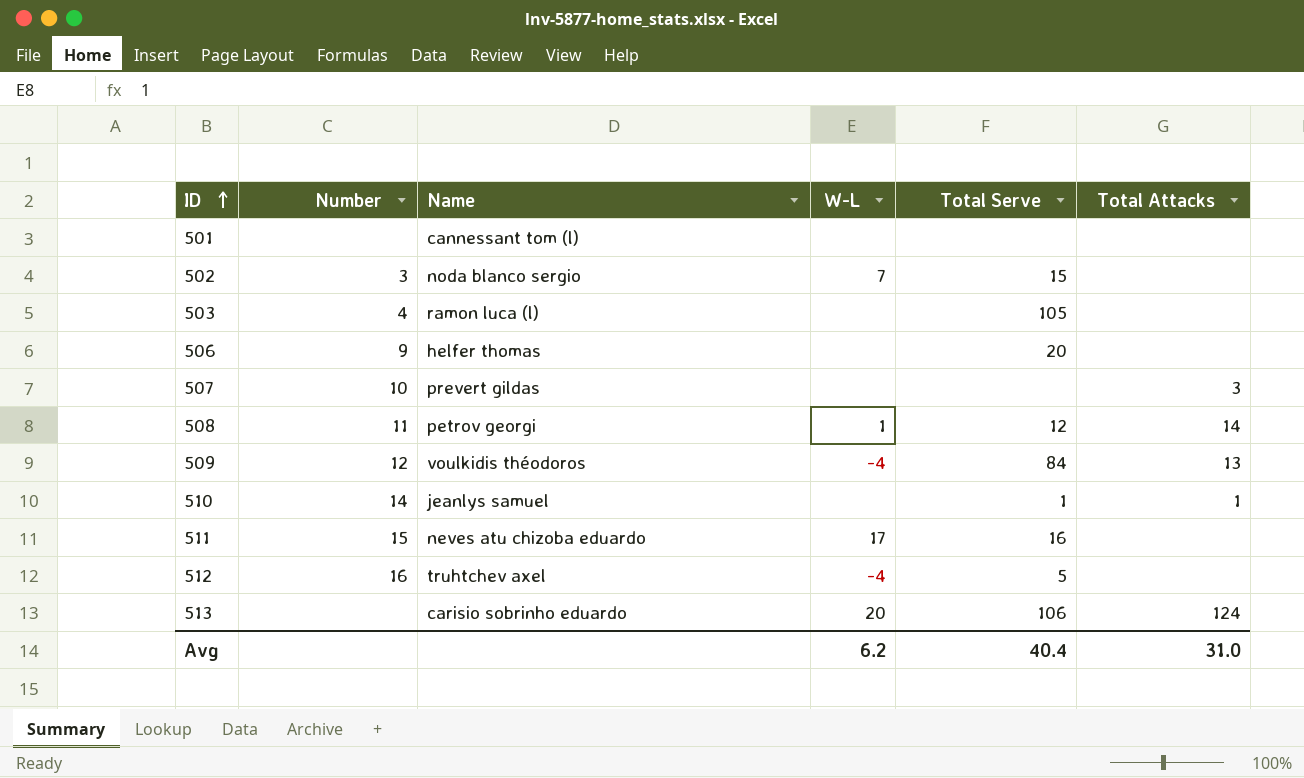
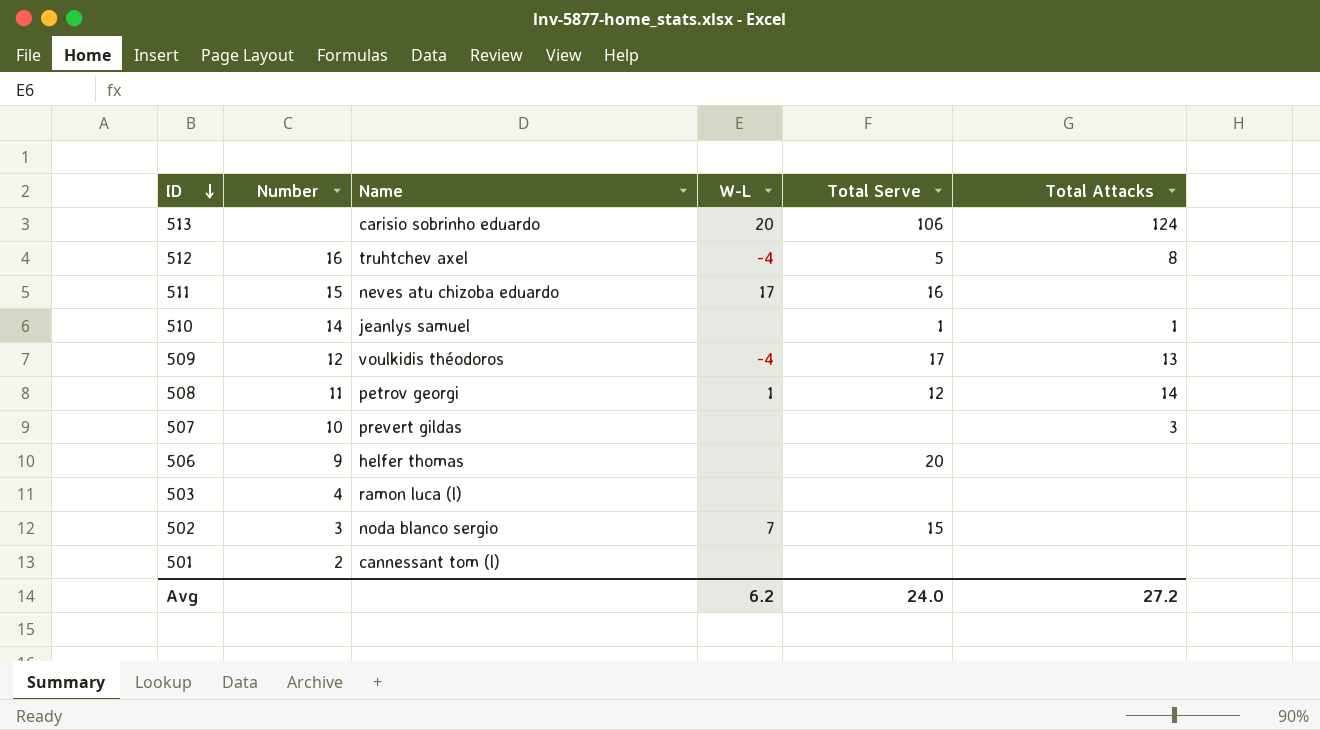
row order: ID ascending -> ID descending
512 | Total Attacks: none -> 8
509 | Total Serve: 84 -> 17
503 | Total Serve: 105 -> none
501 | Number: none -> 2
Avg | Total Serve: 40.4 -> 24.0
Avg | Total Attacks: 31.0 -> 27.2

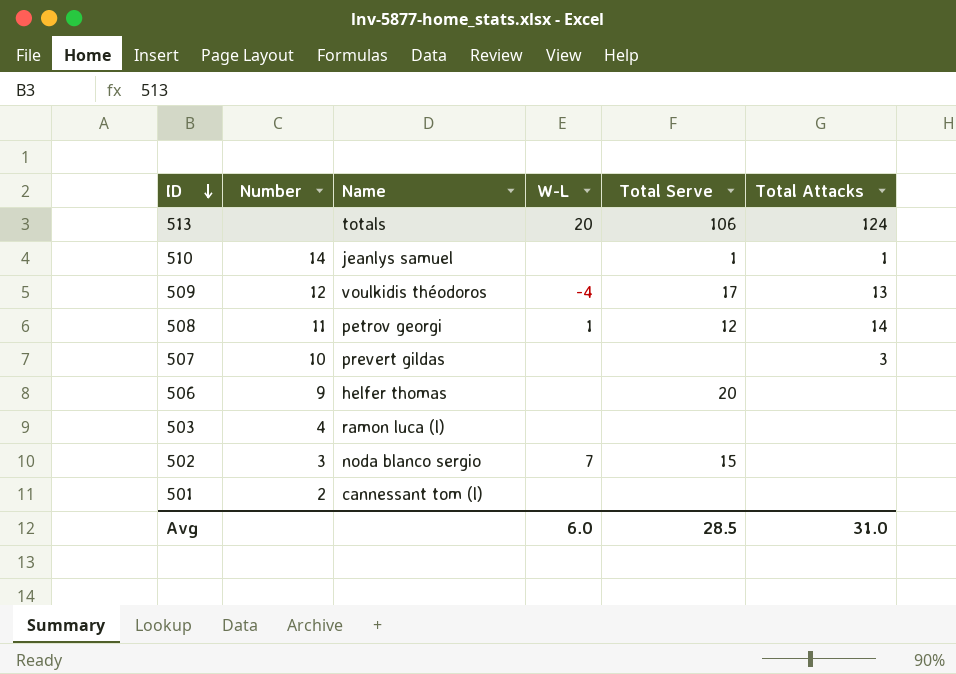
row 512: 16 | truhtchev axel | -4 | 5 | 8 -> none
row 511: 15 | neves atu chizoba eduardo | 17 | 16 | none -> none
513 | Name: carisio sobrinho eduardo -> totals
Avg | W-L: 6.2 -> 6.0
Avg | Total Serve: 24.0 -> 28.5
Avg | Total Attacks: 27.2 -> 31.0

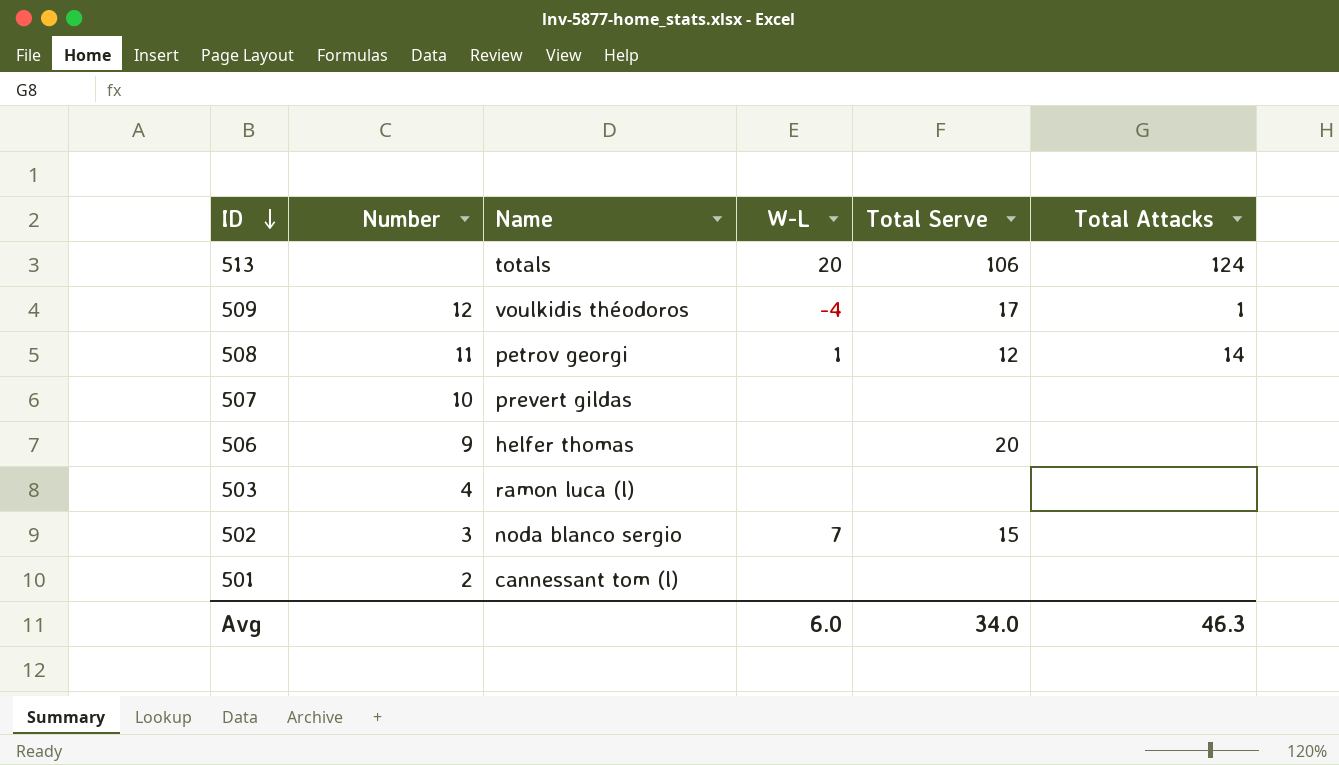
row 510: 14 | jeanlys samuel | none | 1 | 1 -> none
509 | Total Attacks: 13 -> 1
507 | Total Attacks: 3 -> none
Avg | Total Serve: 28.5 -> 34.0
Avg | Total Attacks: 31.0 -> 46.3

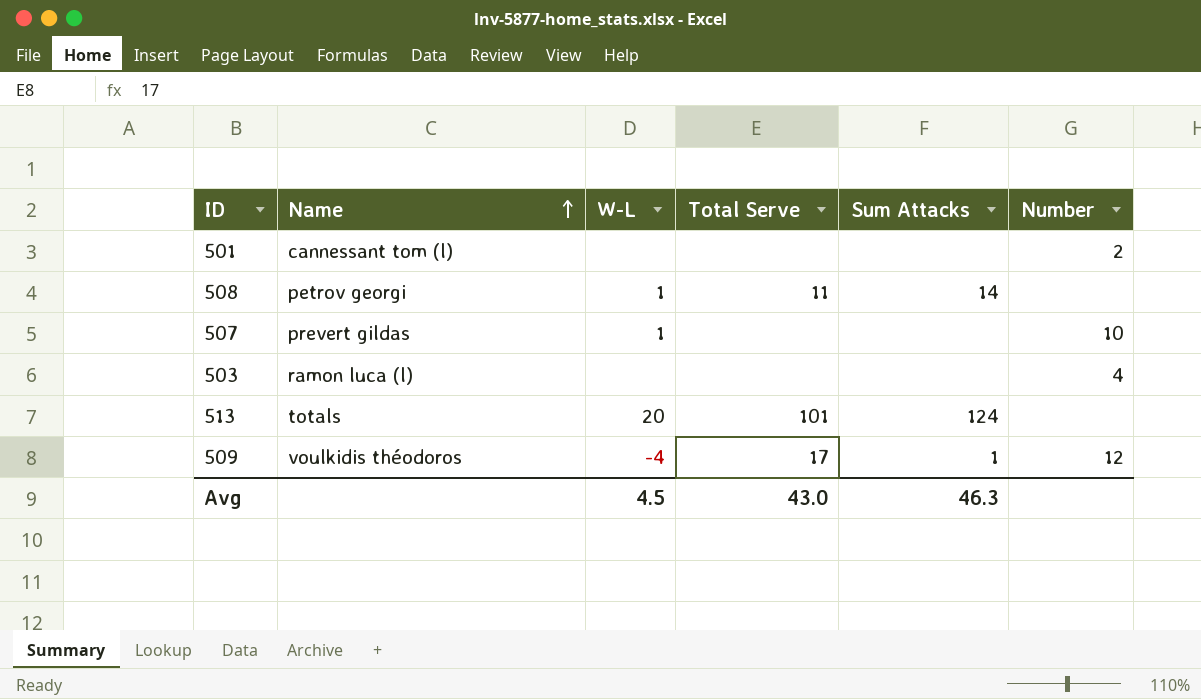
row order: ID descending -> Name ascending
column name: Total Attacks -> Sum Attacks
column Number | position: 2 -> 6
row 506: 9 | helfer thomas | none | 20 | none -> none
row 502: 3 | noda blanco sergio | 7 | 15 | none -> none
508 | Total Serve: 12 -> 11
508 | Number: 11 -> none
507 | W-L: none -> 1
513 | Total Serve: 106 -> 101
Avg | W-L: 6.0 -> 4.5
Avg | Total Serve: 34.0 -> 43.0

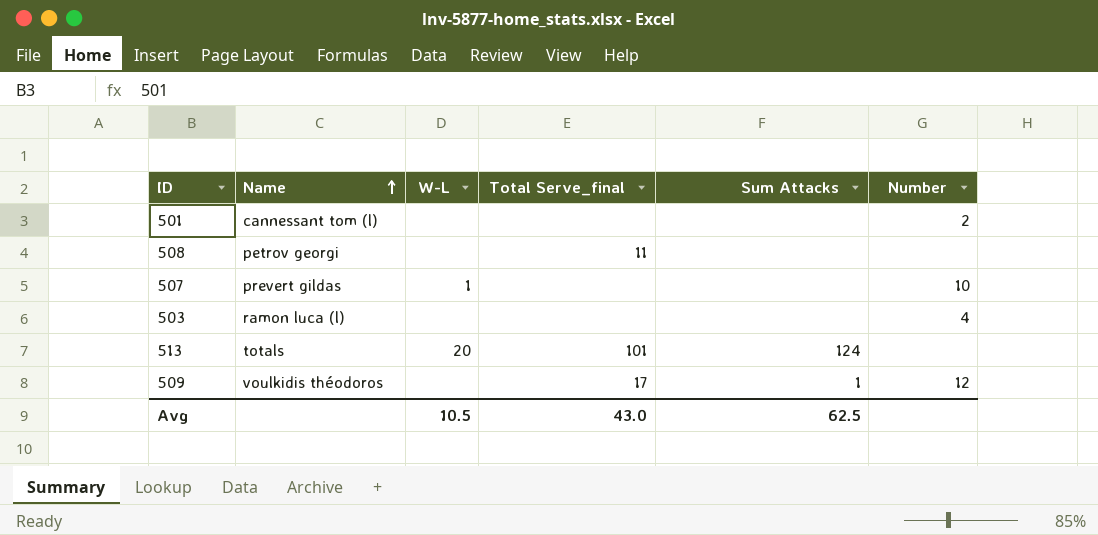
column name: Total Serve -> Total Serve_final
508 | W-L: 1 -> none
508 | Sum Attacks: 14 -> none
509 | W-L: -4 -> none
Avg | W-L: 4.5 -> 10.5
Avg | Sum Attacks: 46.3 -> 62.5

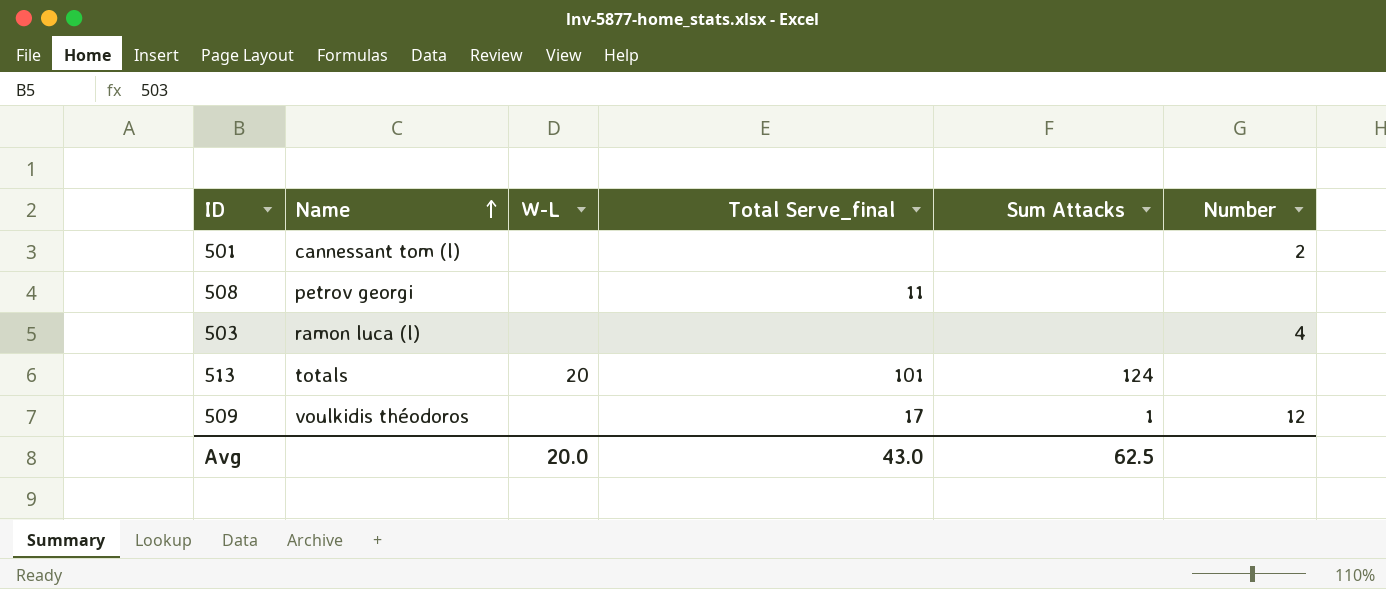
row 507: prevert gildas | 1 | none | none | 10 -> none
Avg | W-L: 10.5 -> 20.0

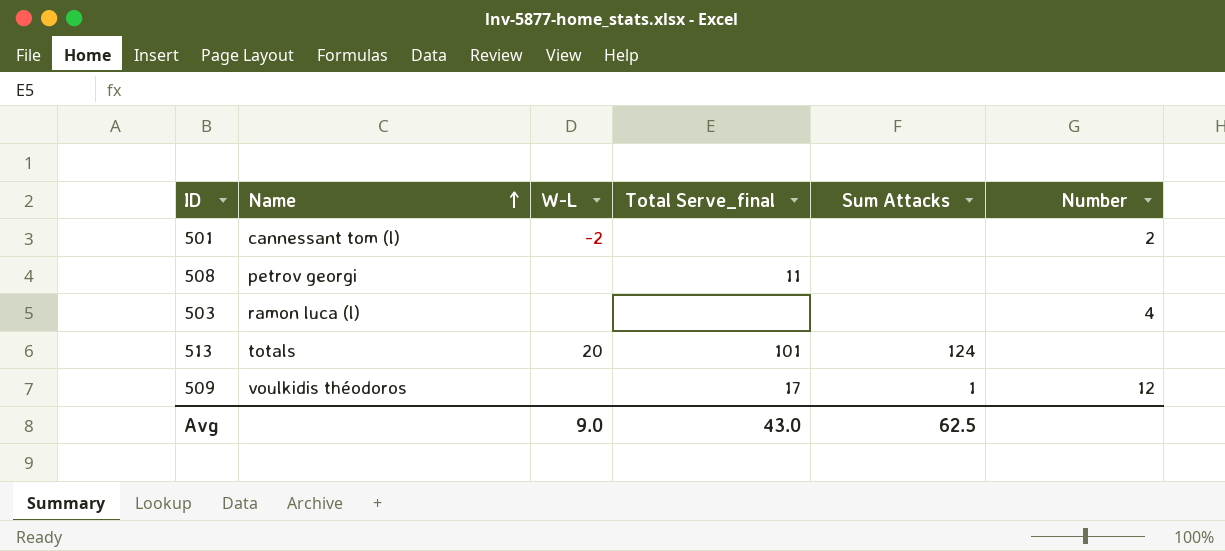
501 | W-L: none -> -2
Avg | W-L: 20.0 -> 9.0

